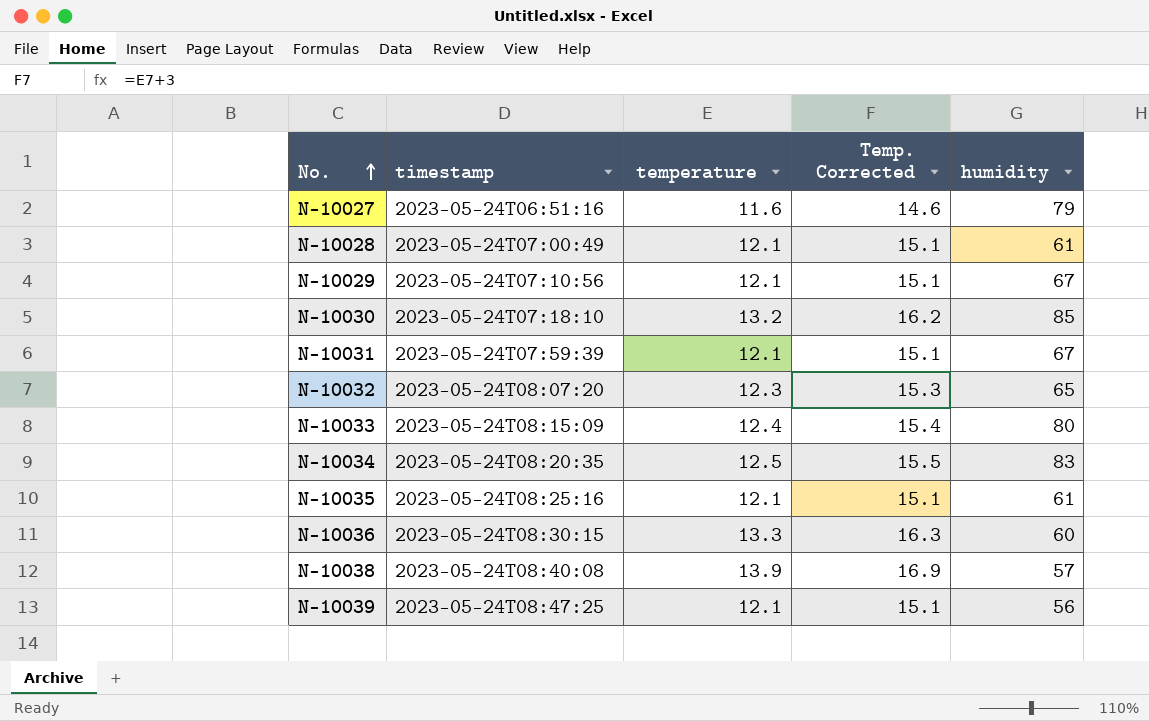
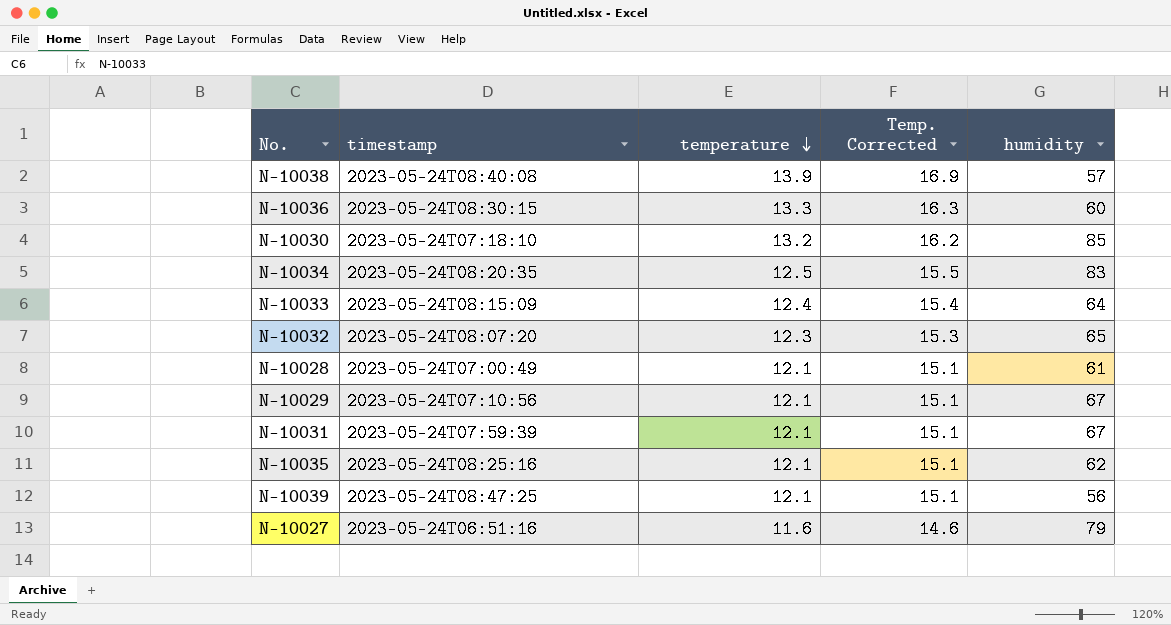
row order: No. ascending -> temperature descending
N-10033 | humidity: 80 -> 64
N-10035 | humidity: 61 -> 62

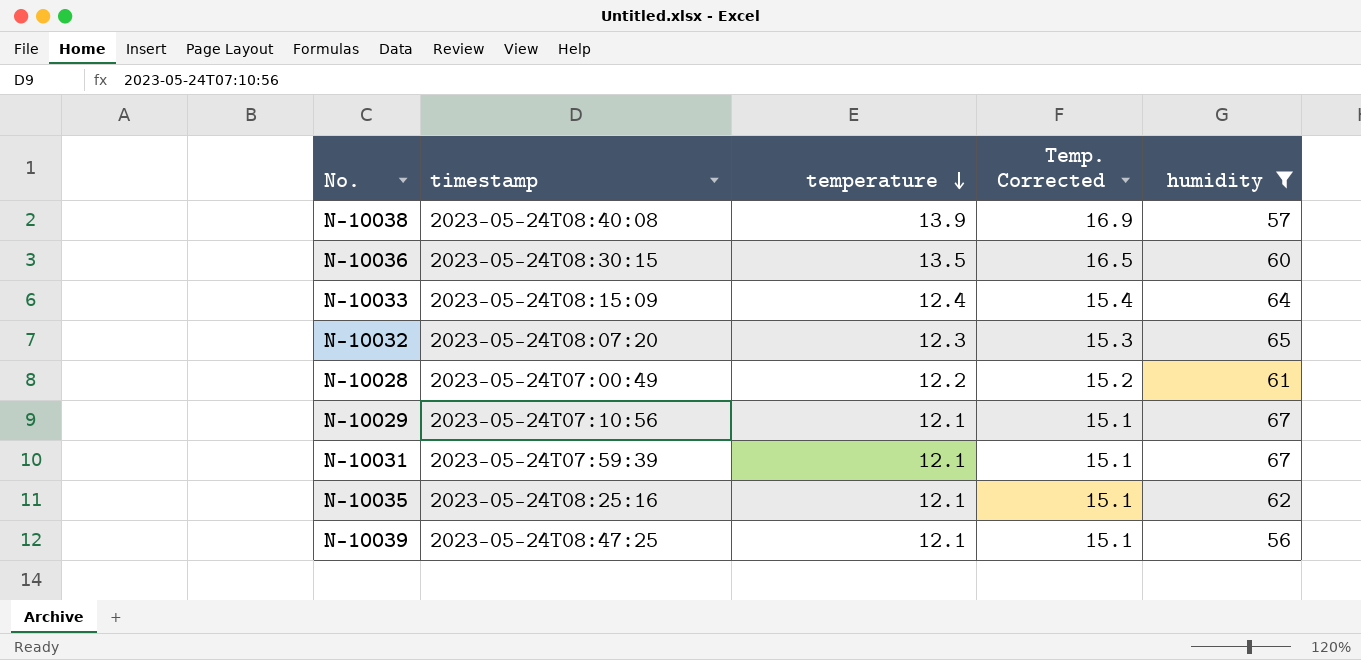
filter: none -> humidity <= 67
N-10036 | temperature: 13.3 -> 13.5
N-10036 | Temp. Corrected: 16.3 -> 16.5
N-10028 | temperature: 12.1 -> 12.2
N-10028 | Temp. Corrected: 15.1 -> 15.2

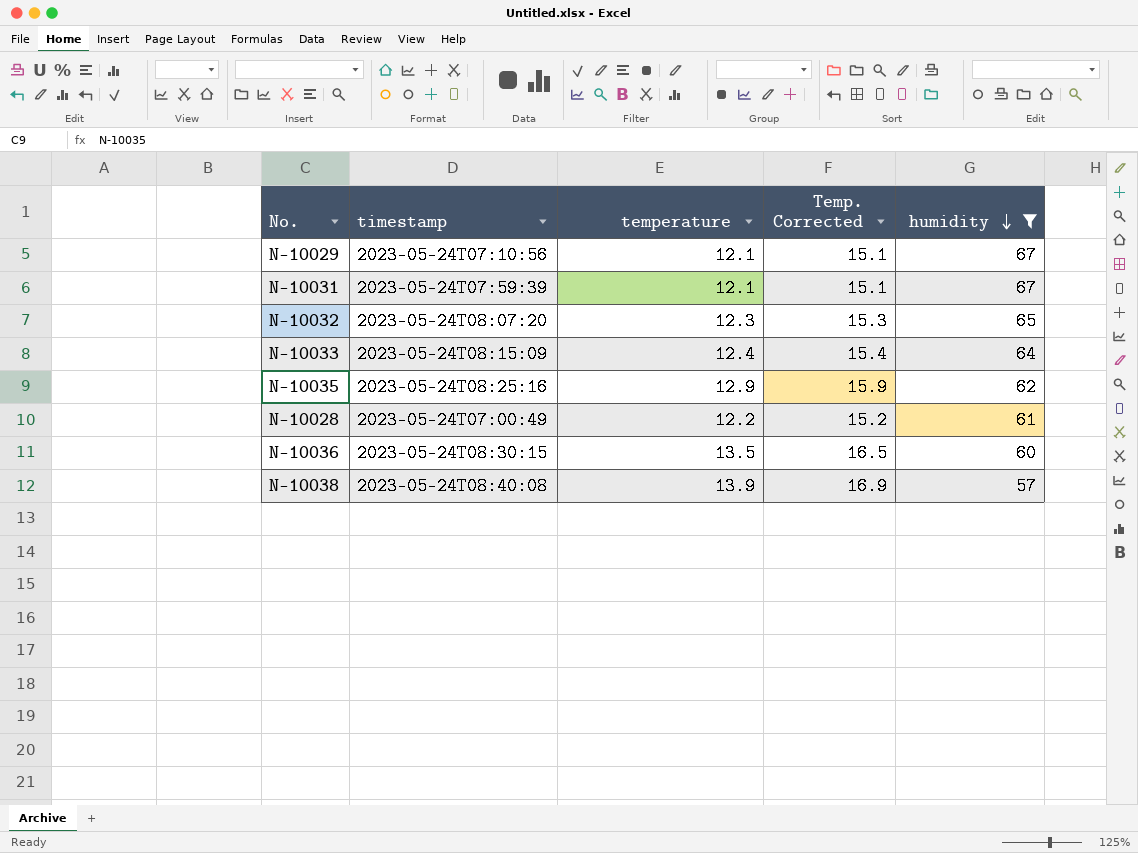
row order: temperature descending -> humidity descending
row N-10039: 2023-05-24T08:47:25 | 12.1 | 15.1 | 56 -> none
N-10035 | temperature: 12.1 -> 12.9
N-10035 | Temp. Corrected: 15.1 -> 15.9

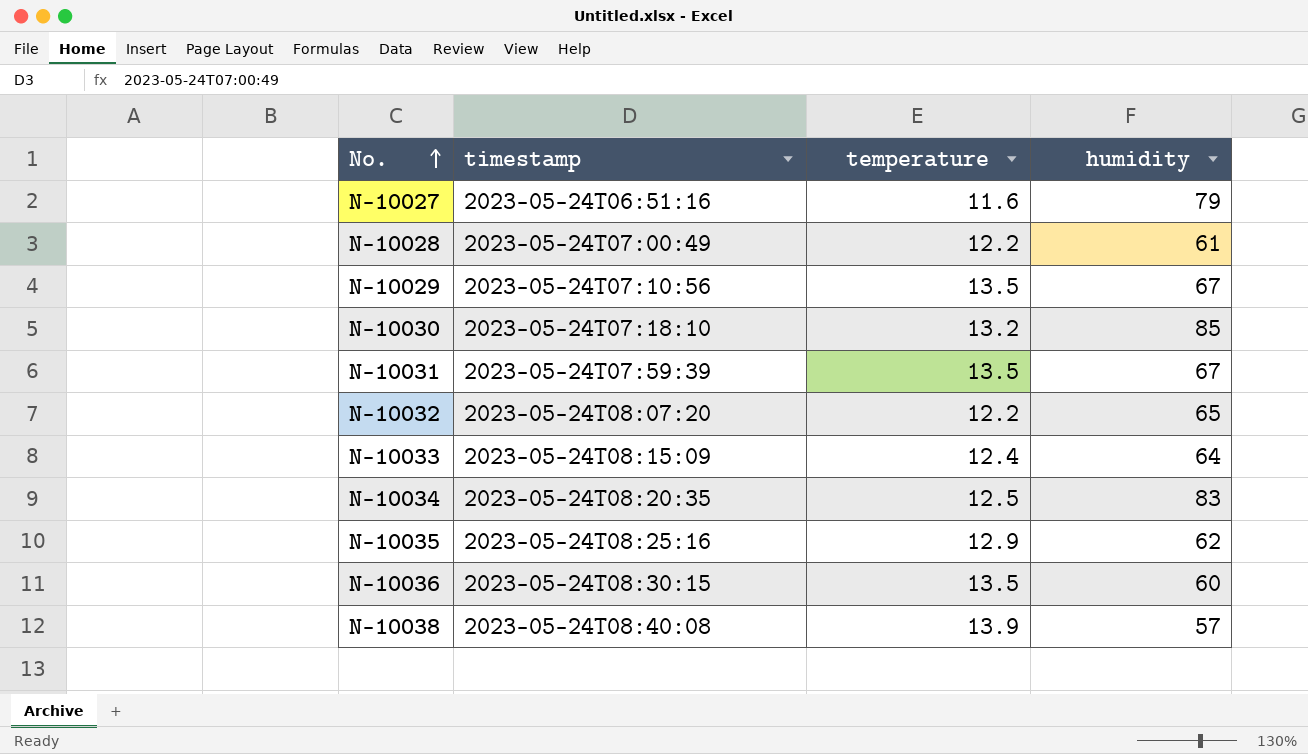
filter: humidity <= 67 -> none
row order: humidity descending -> No. ascending
column Temp. Corrected | formula: [temperature] + 3 -> none
N-10029 | temperature: 12.1 -> 13.5
N-10031 | temperature: 12.1 -> 13.5
N-10032 | temperature: 12.3 -> 12.2

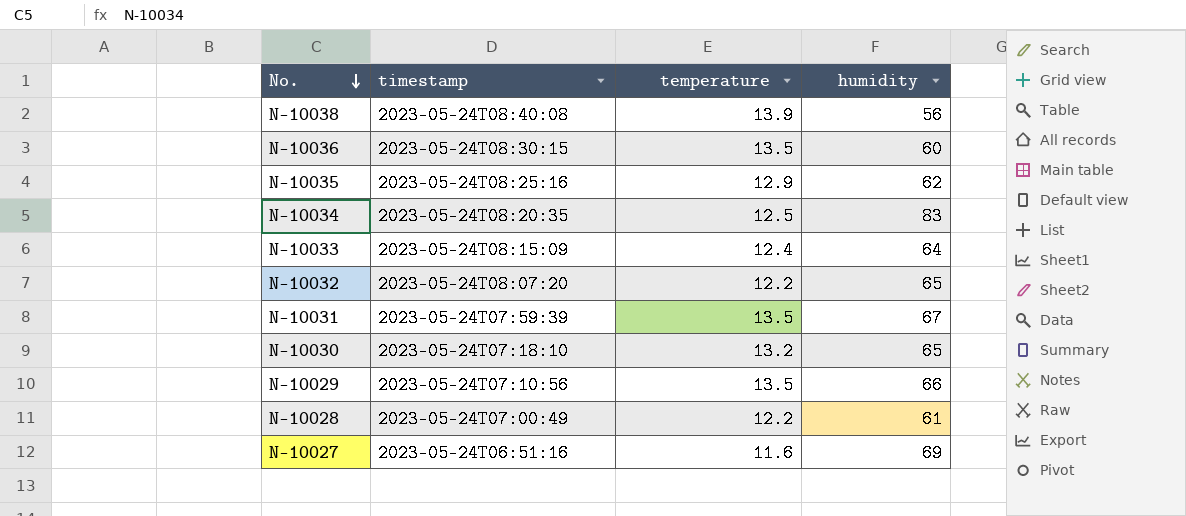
row order: No. ascending -> No. descending
N-10038 | humidity: 57 -> 56
N-10030 | humidity: 85 -> 65
N-10029 | humidity: 67 -> 66
N-10027 | humidity: 79 -> 69

